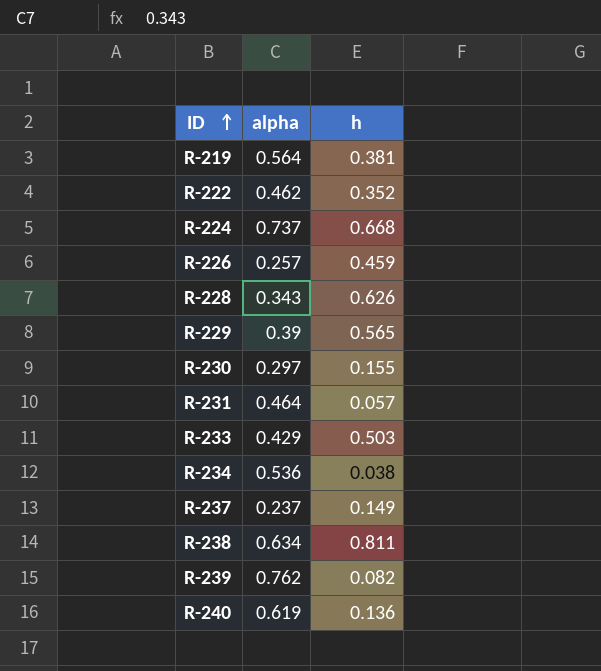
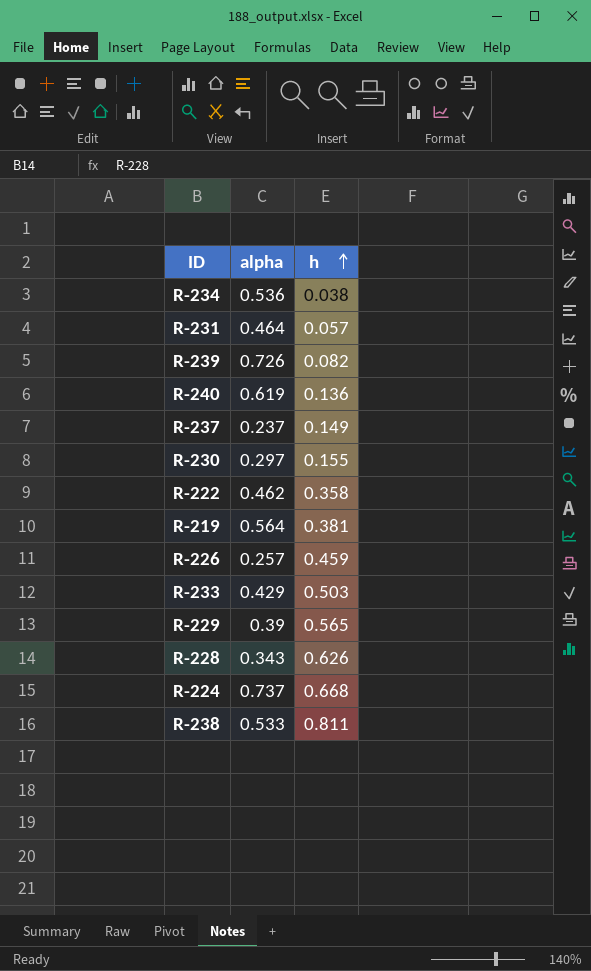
row order: ID ascending -> h ascending
R-239 | alpha: 0.762 -> 0.726
R-222 | h: 0.352 -> 0.358
R-238 | alpha: 0.634 -> 0.533

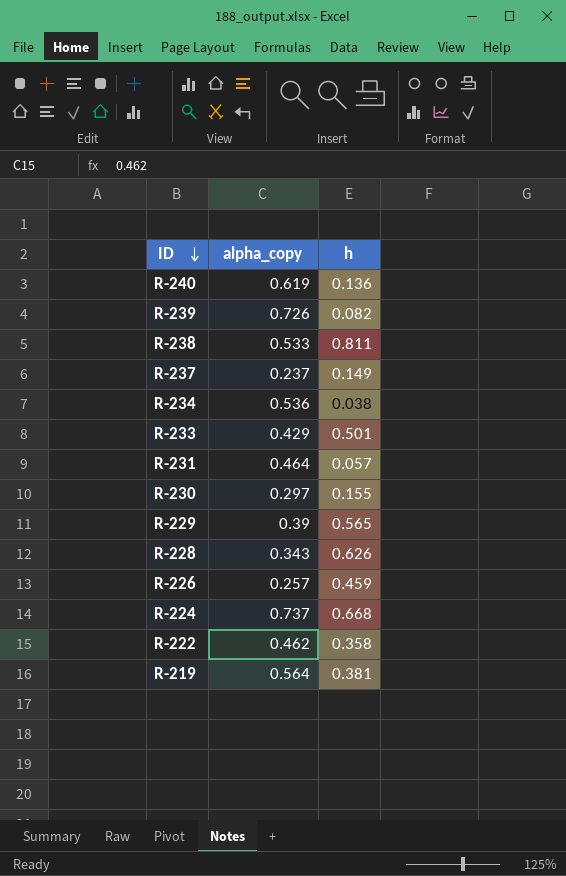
row order: h ascending -> ID descending
column name: alpha -> alpha_copy
R-233 | h: 0.503 -> 0.501

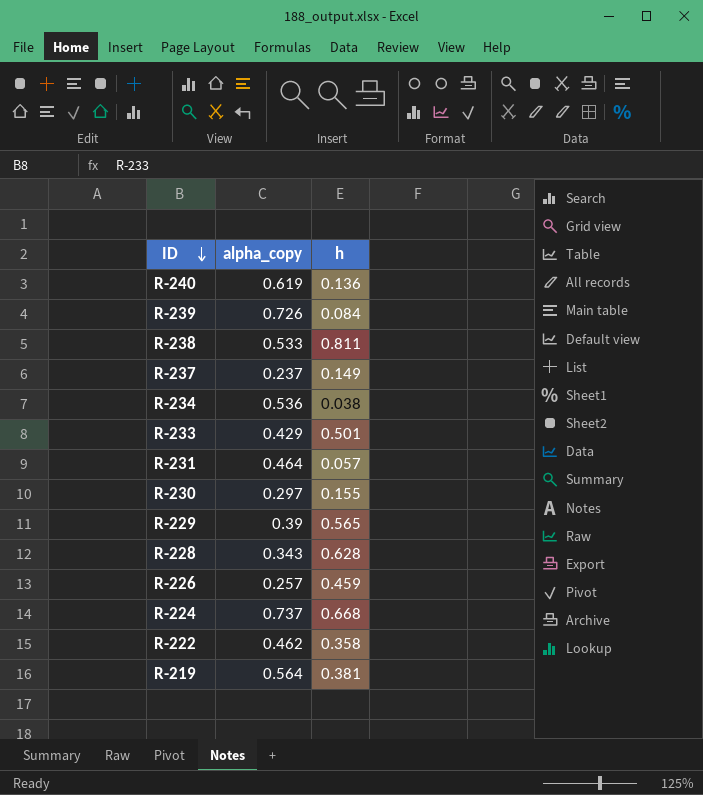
R-239 | h: 0.082 -> 0.084
R-228 | h: 0.626 -> 0.628

